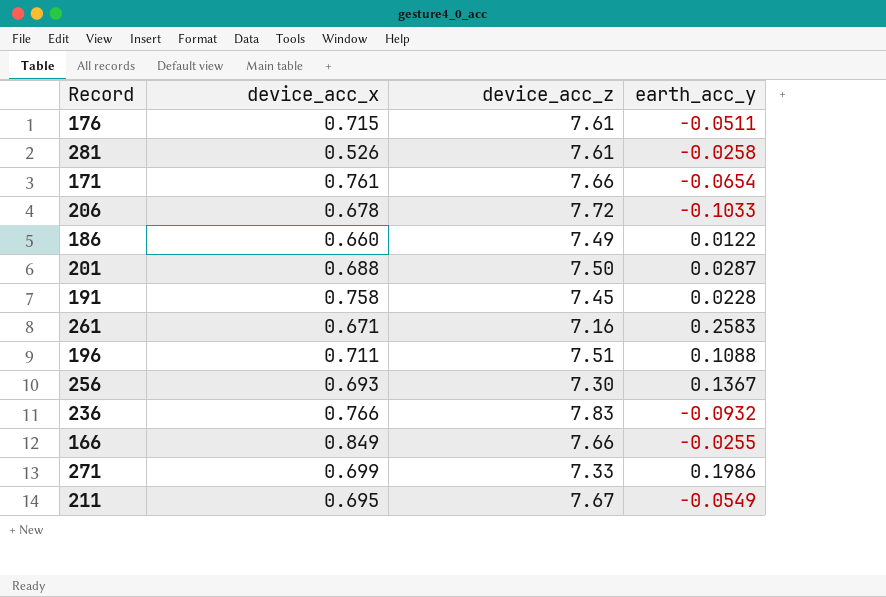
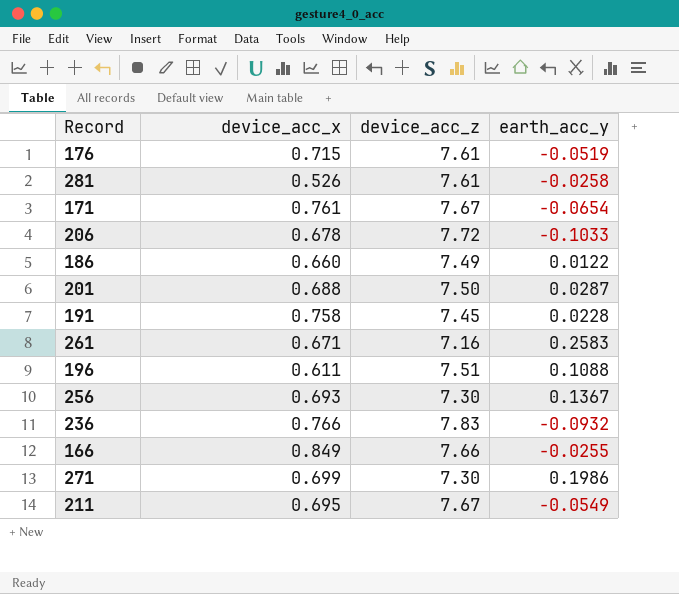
176 | earth_acc_y: -0.0511 -> -0.0519
171 | device_acc_z: 7.66 -> 7.67
196 | device_acc_x: 0.711 -> 0.611
271 | device_acc_z: 7.33 -> 7.30

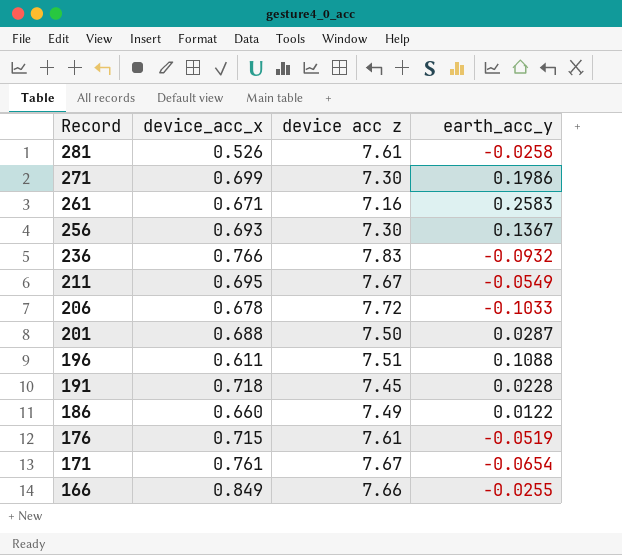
row order: none -> Record descending
column name: device_acc_z -> device acc z
191 | device_acc_x: 0.758 -> 0.718

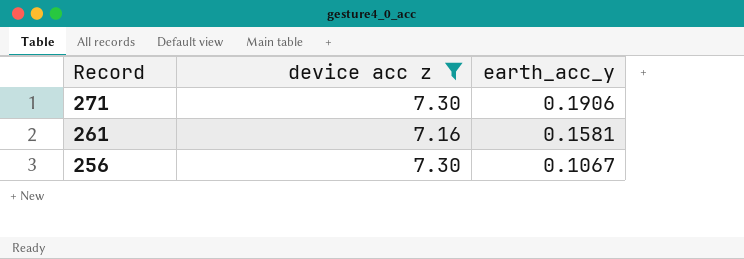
filter: none -> device acc z <= 7.30
column device_acc_x | position: 2 -> none
271 | earth_acc_y: 0.1986 -> 0.1906
261 | earth_acc_y: 0.2583 -> 0.1581
256 | earth_acc_y: 0.1367 -> 0.1067

